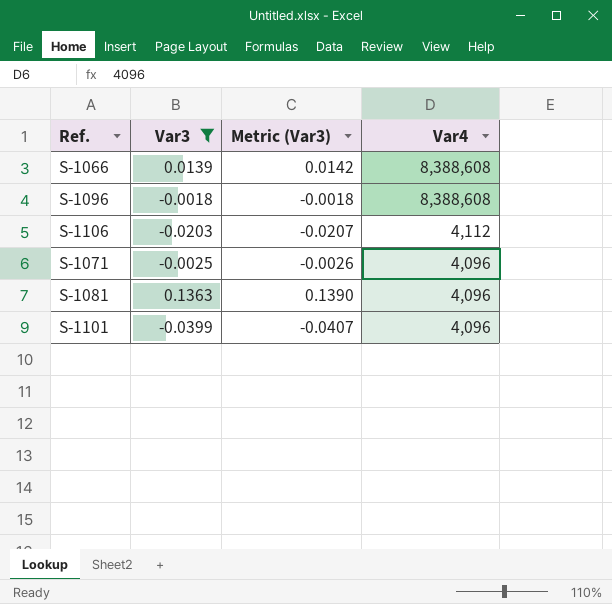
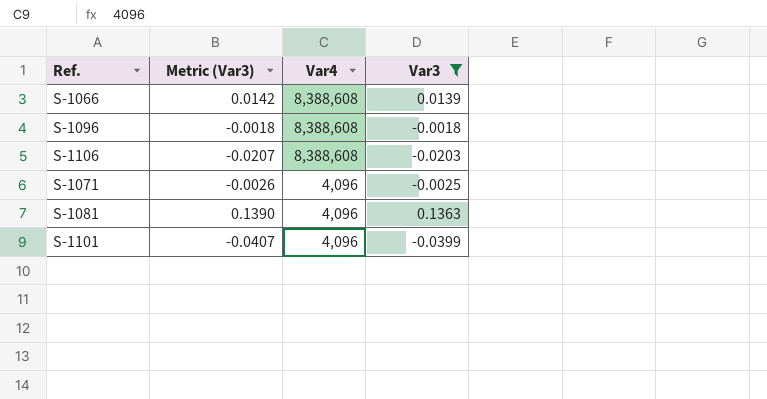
column Var3 | position: 2 -> 4
S-1106 | Var4: 4,112 -> 8,388,608

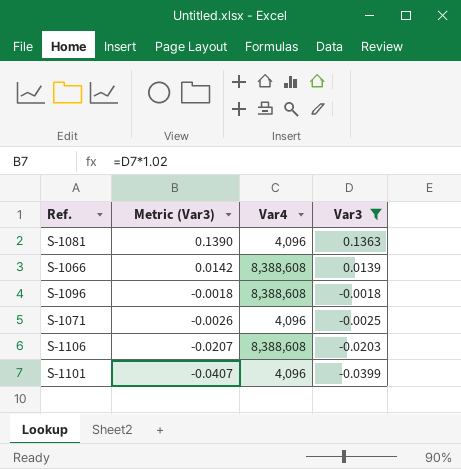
row order: Var4 descending -> Metric (Var3) descending

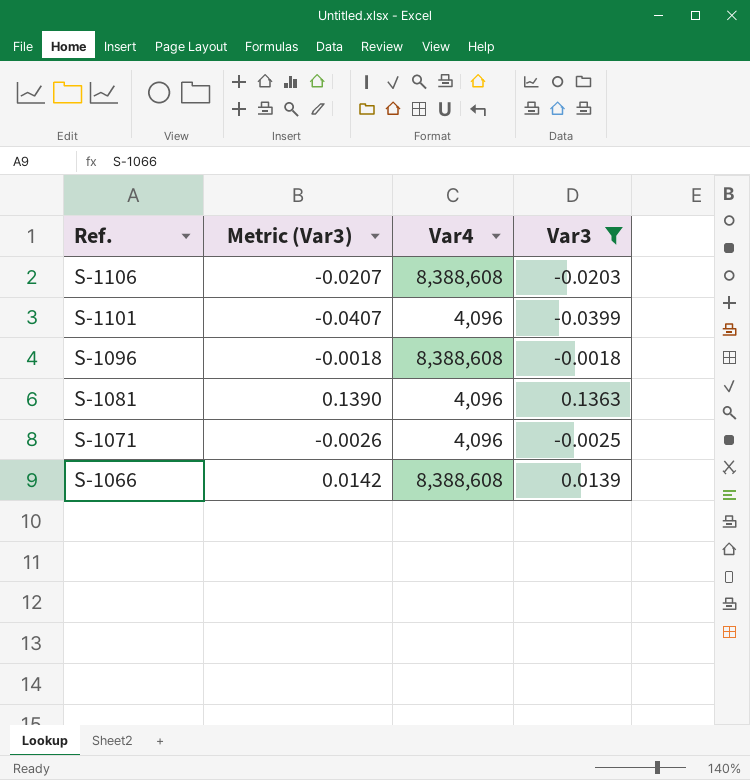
row order: Metric (Var3) descending -> Ref. descending

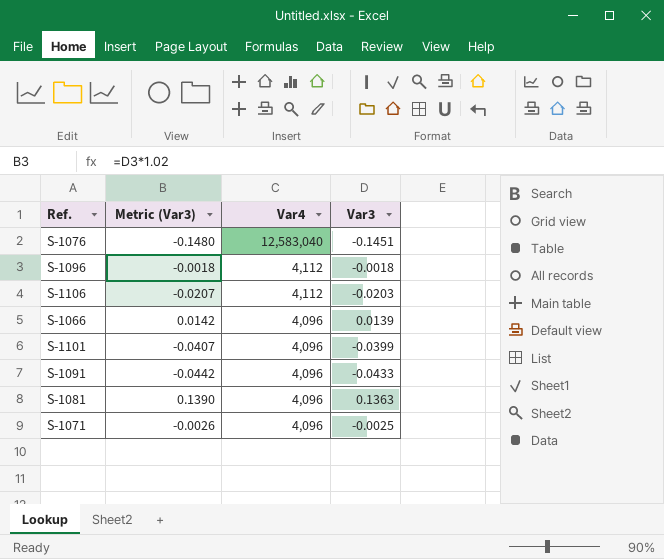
filter: Var3 >= -0.0399 -> none
row order: Ref. descending -> Var4 descending
S-1096 | Var4: 8,388,608 -> 4,112
S-1106 | Var4: 8,388,608 -> 4,112
S-1066 | Var4: 8,388,608 -> 4,096

